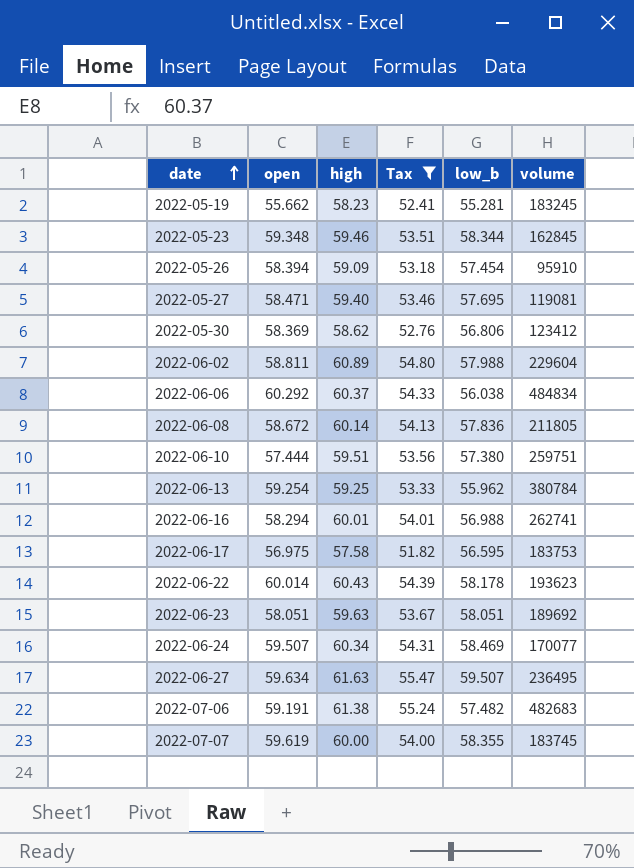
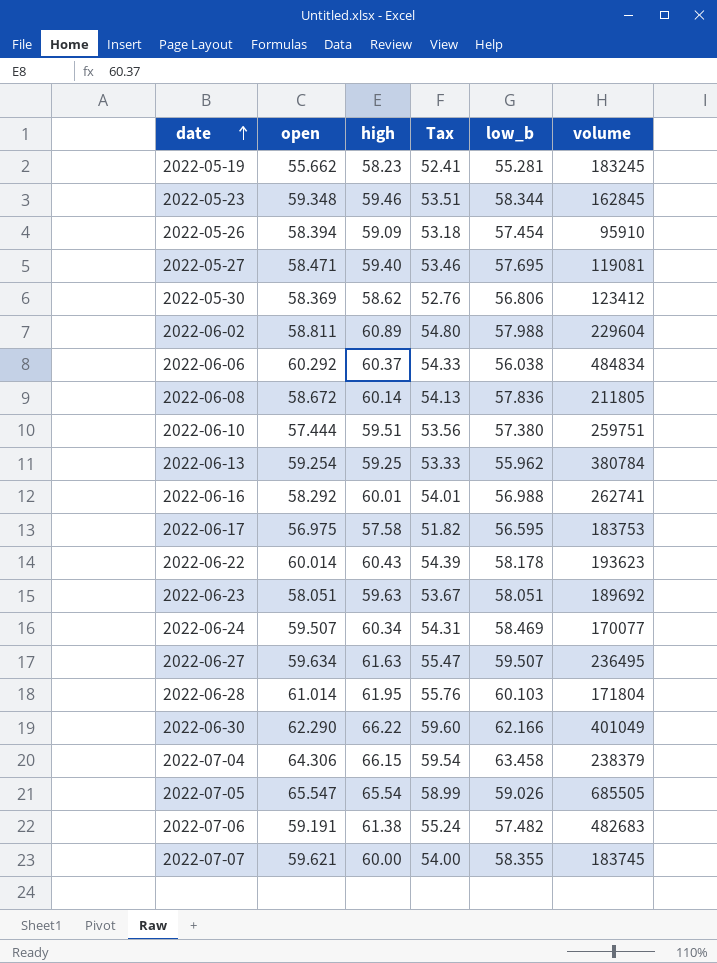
filter: Tax <= 55.47 -> none
2022-06-16 | open: 58.294 -> 58.292
2022-07-07 | open: 59.619 -> 59.621

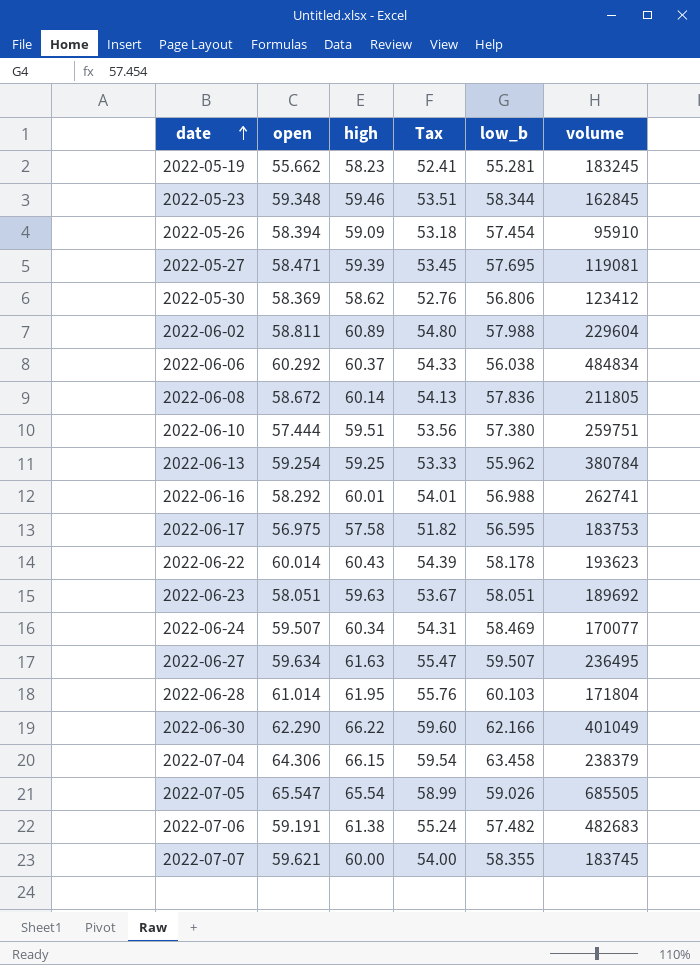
2022-05-27 | high: 59.40 -> 59.39
2022-05-27 | Tax: 53.46 -> 53.45

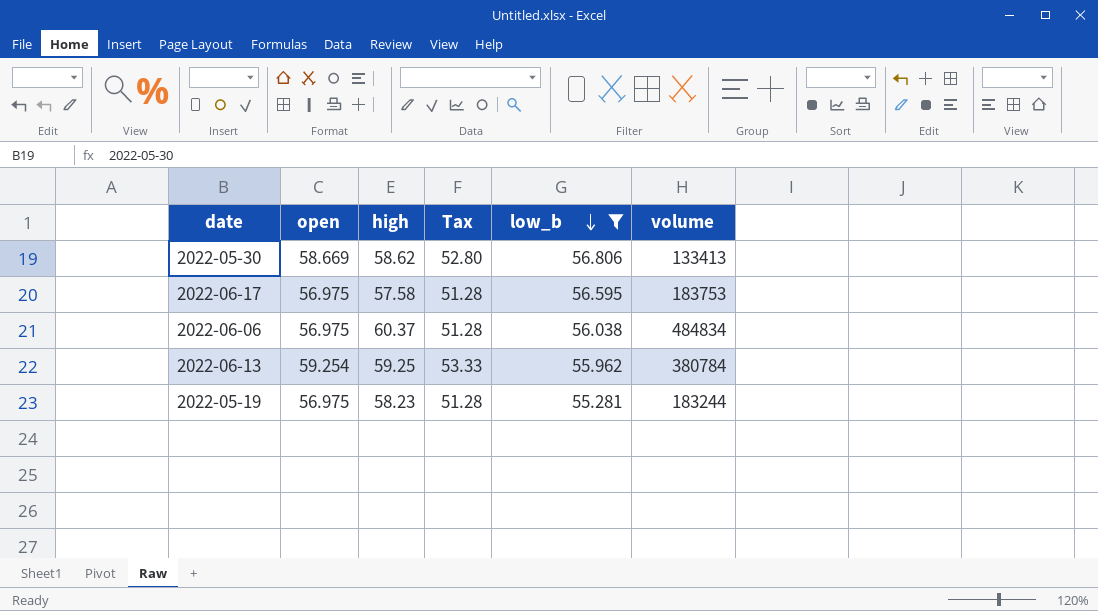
filter: none -> low_b <= 56.806
row order: date ascending -> low_b descending
column Tax | formula: [high] * 0.9 -> [open] * 0.9
2022-05-30 | open: 58.369 -> 58.669
2022-05-30 | volume: 123412 -> 133413
2022-06-06 | open: 60.292 -> 56.975
2022-05-19 | open: 55.662 -> 56.975
2022-05-19 | volume: 183245 -> 183244

